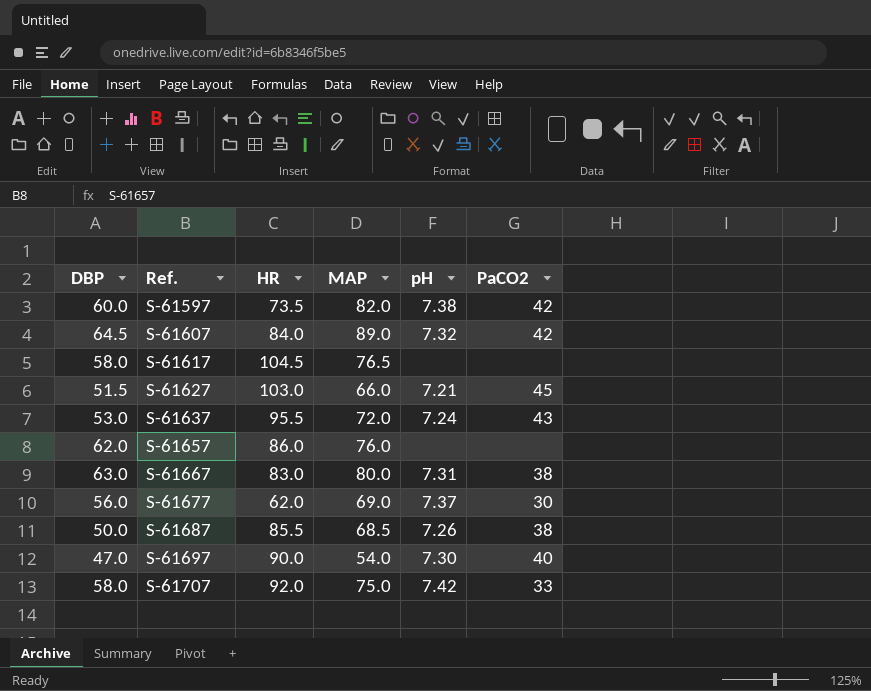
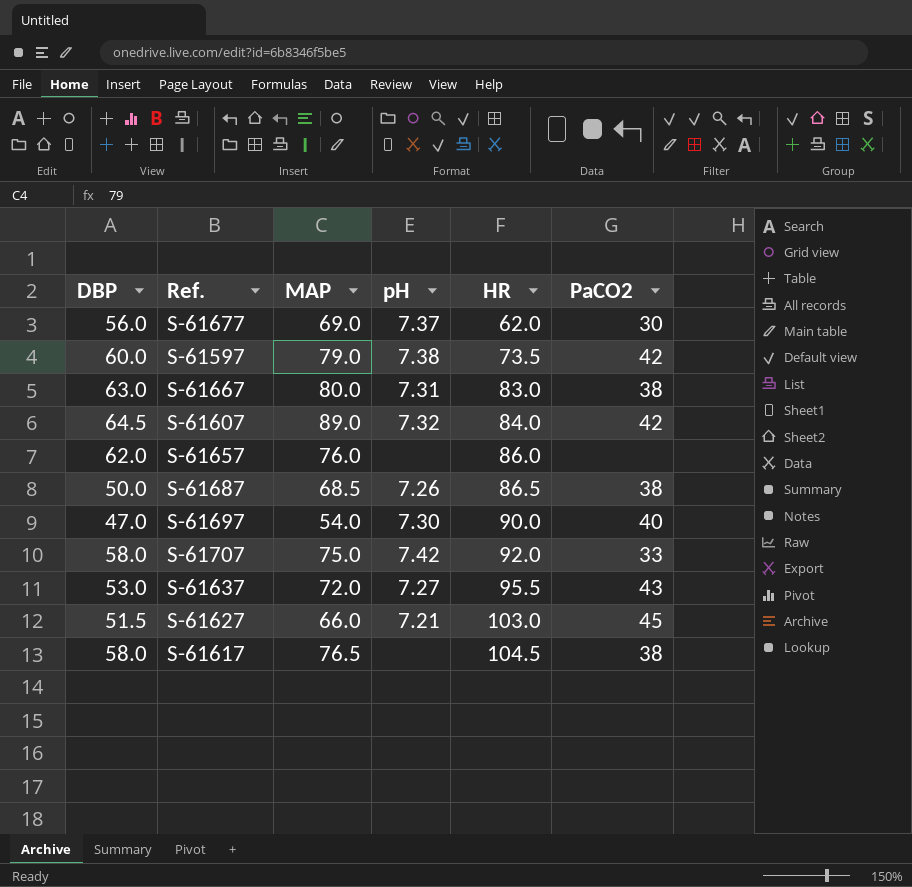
row order: Ref. ascending -> HR ascending
column HR | position: 3 -> 5
S-61597 | MAP: 82.0 -> 79.0
S-61687 | HR: 85.5 -> 86.5
S-61637 | pH: 7.24 -> 7.27
S-61617 | PaCO2: none -> 38

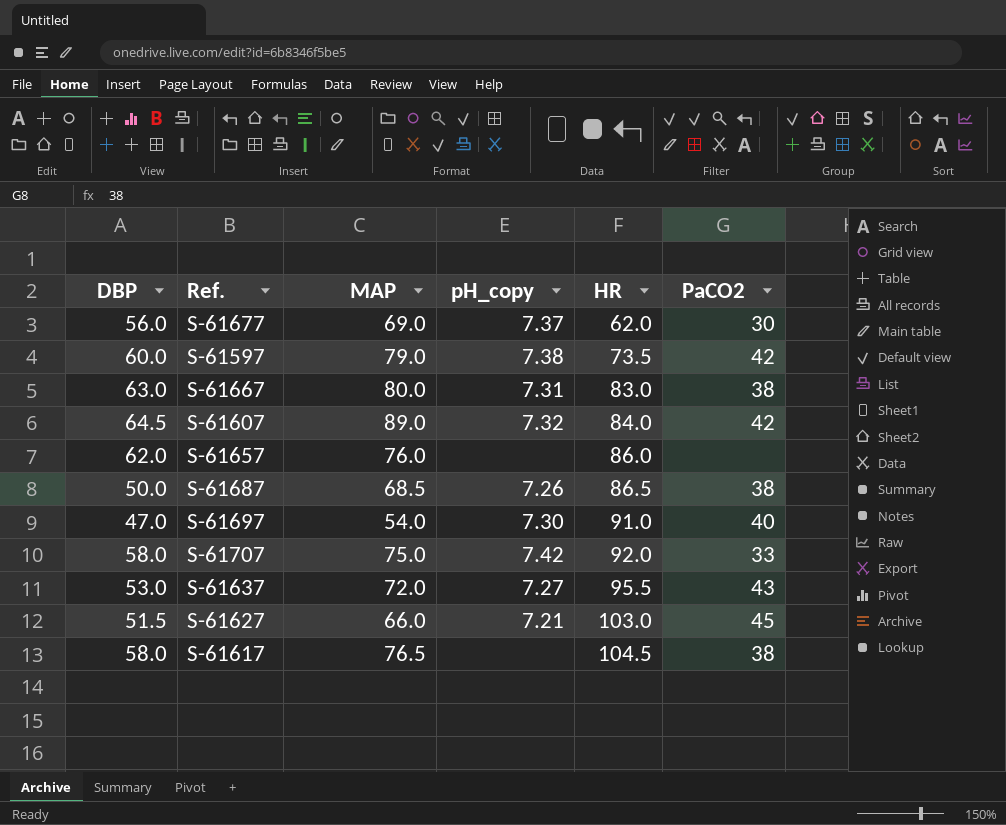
column name: pH -> pH_copy
S-61697 | HR: 90.0 -> 91.0

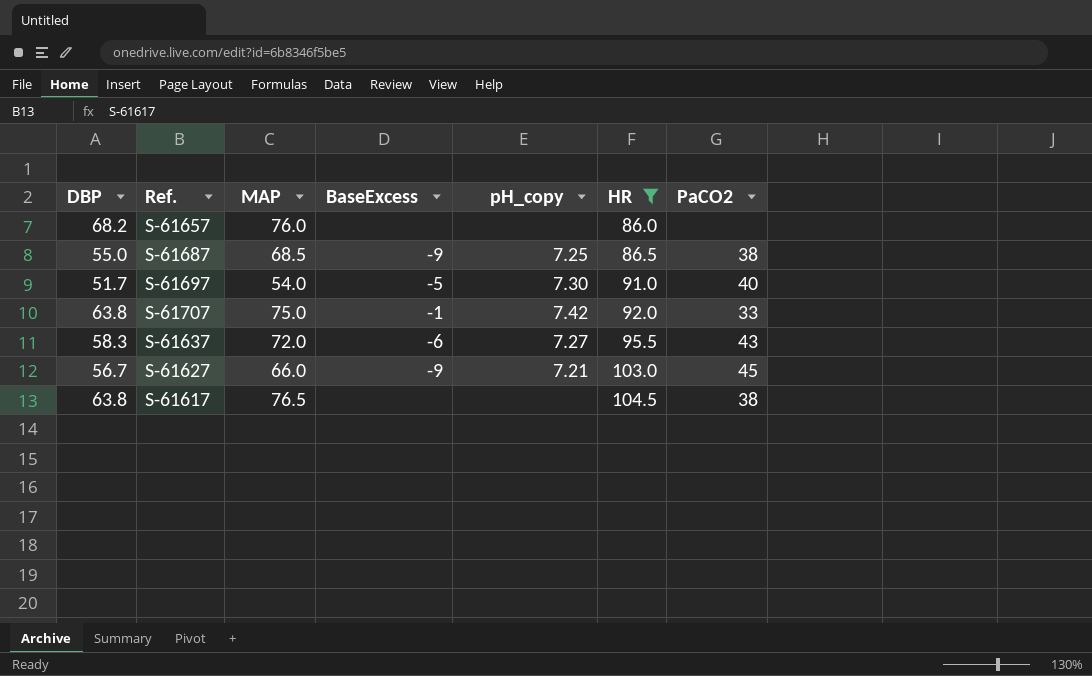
filter: none -> HR >= 86.0
column BaseExcess | position: none -> 4
S-61657 | DBP: 62.0 -> 68.2
S-61687 | DBP: 50.0 -> 55.0
S-61687 | pH_copy: 7.26 -> 7.25
S-61697 | DBP: 47.0 -> 51.7
S-61707 | DBP: 58.0 -> 63.8
S-61637 | DBP: 53.0 -> 58.3
S-61627 | DBP: 51.5 -> 56.7
S-61617 | DBP: 58.0 -> 63.8

